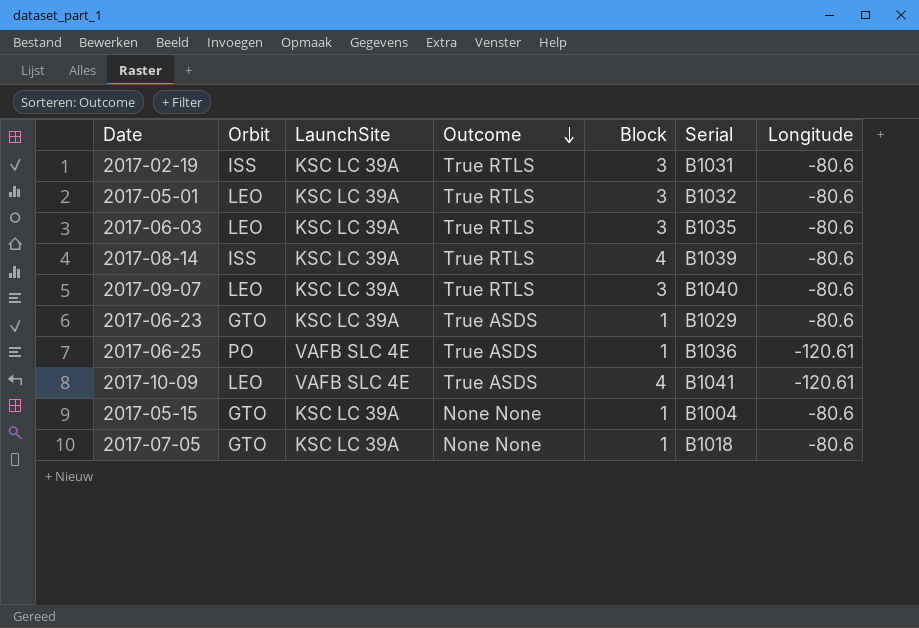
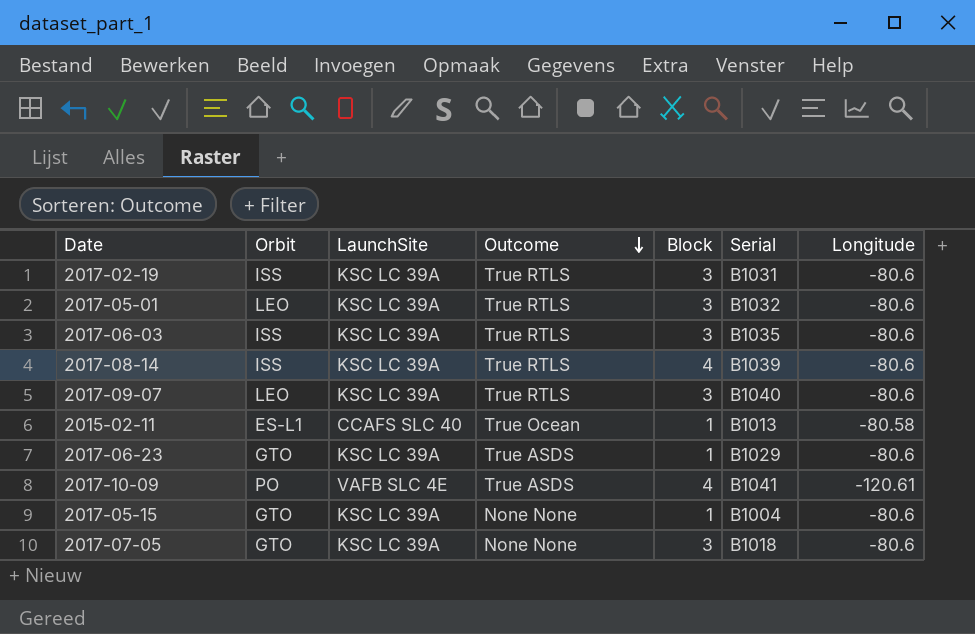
row 2017-06-25: PO | VAFB SLC 4E | True ASDS | 1 | B1036 | -120.61 -> none
2017-06-03 | Orbit: LEO -> ISS
row 2015-02-11: none -> ES-L1 | CCAFS SLC 40 | True Ocean | 1 | B1013 | -80.58
2017-10-09 | Orbit: LEO -> PO
2017-07-05 | Block: 1 -> 3

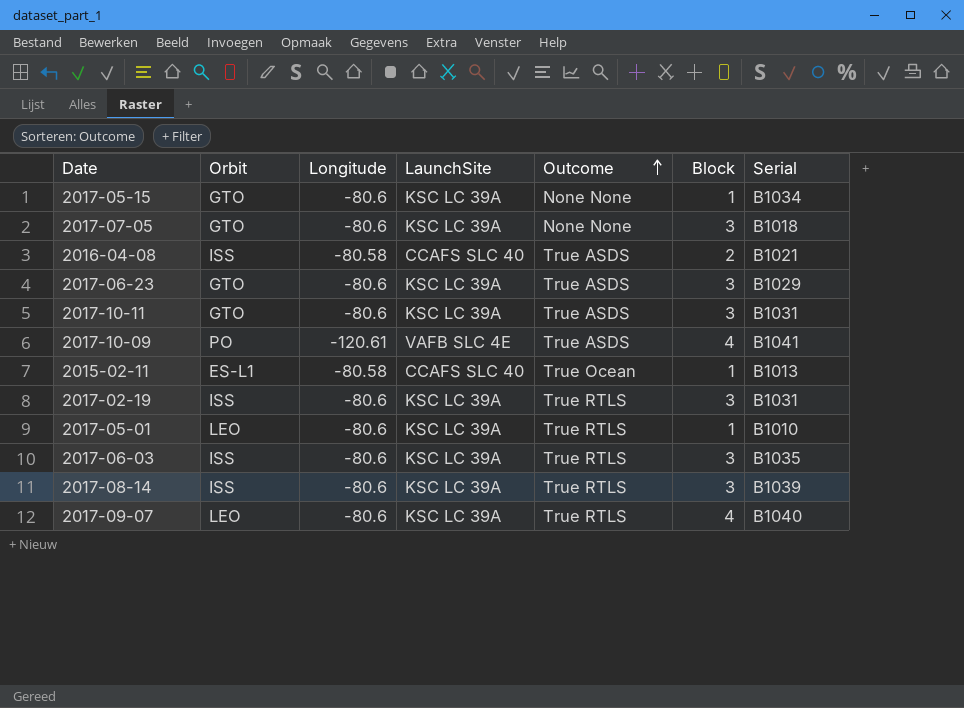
row order: Outcome descending -> Outcome ascending
column Longitude | position: 7 -> 3
2017-05-15 | Serial: B1004 -> B1034
row 2016-04-08: none -> ISS | -80.58 | CCAFS SLC 40 | True ASDS | 2 | B1021
2017-06-23 | Block: 1 -> 3
row 2017-10-11: none -> GTO | -80.6 | KSC LC 39A | True ASDS | 3 | B1031
2017-05-01 | Block: 3 -> 1
2017-05-01 | Serial: B1032 -> B1010
2017-08-14 | Block: 4 -> 3
2017-09-07 | Block: 3 -> 4

